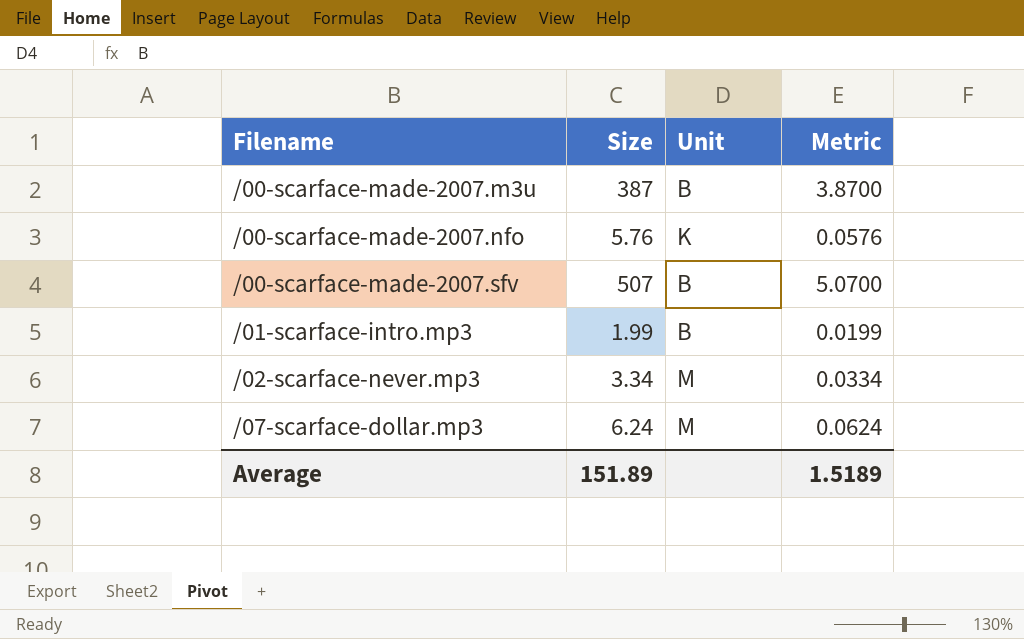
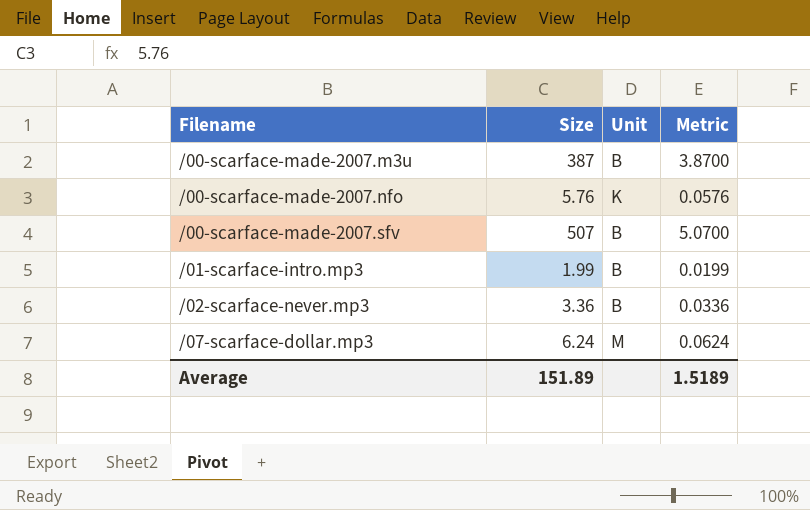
/02-scarface-never.mp3 | Size: 3.34 -> 3.36
/02-scarface-never.mp3 | Unit: M -> B
/02-scarface-never.mp3 | Metric: 0.0334 -> 0.0336

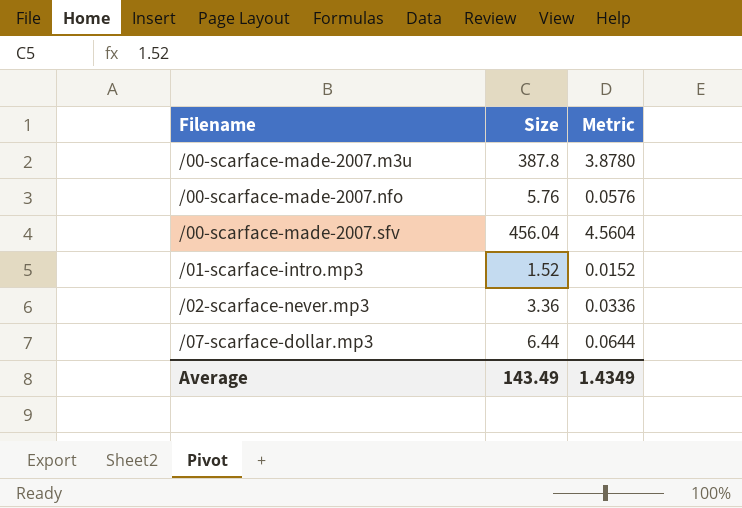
column Unit | position: 3 -> none
/00-scarface-made-2007.m3u | Size: 387 -> 387.8
/00-scarface-made-2007.m3u | Metric: 3.8700 -> 3.8780
/00-scarface-made-2007.sfv | Size: 507 -> 456.04
/00-scarface-made-2007.sfv | Metric: 5.0700 -> 4.5604
/01-scarface-intro.mp3 | Size: 1.99 -> 1.52
/01-scarface-intro.mp3 | Metric: 0.0199 -> 0.0152
/07-scarface-dollar.mp3 | Size: 6.24 -> 6.44
/07-scarface-dollar.mp3 | Metric: 0.0624 -> 0.0644
Average | Size: 151.89 -> 143.49
Average | Metric: 1.5189 -> 1.4349

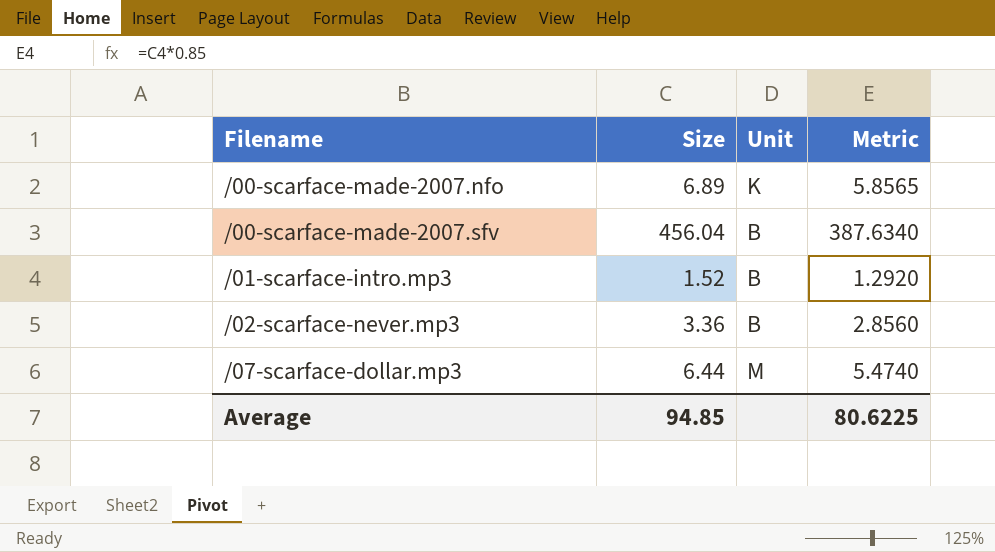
column Unit | position: none -> 3
column Metric | formula: [Size] * 0.01 -> [Size] * 0.85
row /00-scarface-made-2007.m3u: 387.8 | 3.8780 -> none
/00-scarface-made-2007.nfo | Size: 5.76 -> 6.89
Average | Size: 143.49 -> 94.85
Average | Metric: 1.4349 -> 80.6225

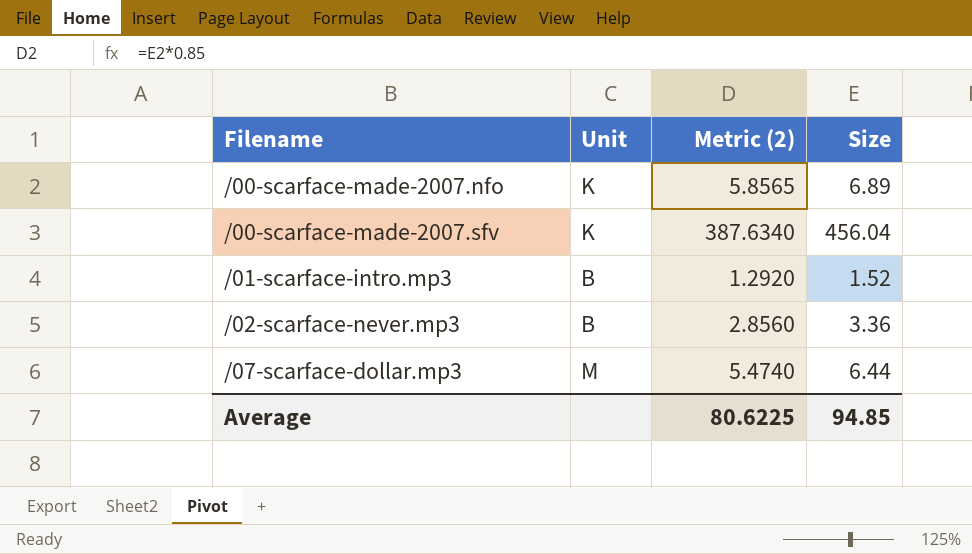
column name: Metric -> Metric (2)
column Size | position: 2 -> 4
/00-scarface-made-2007.sfv | Unit: B -> K

